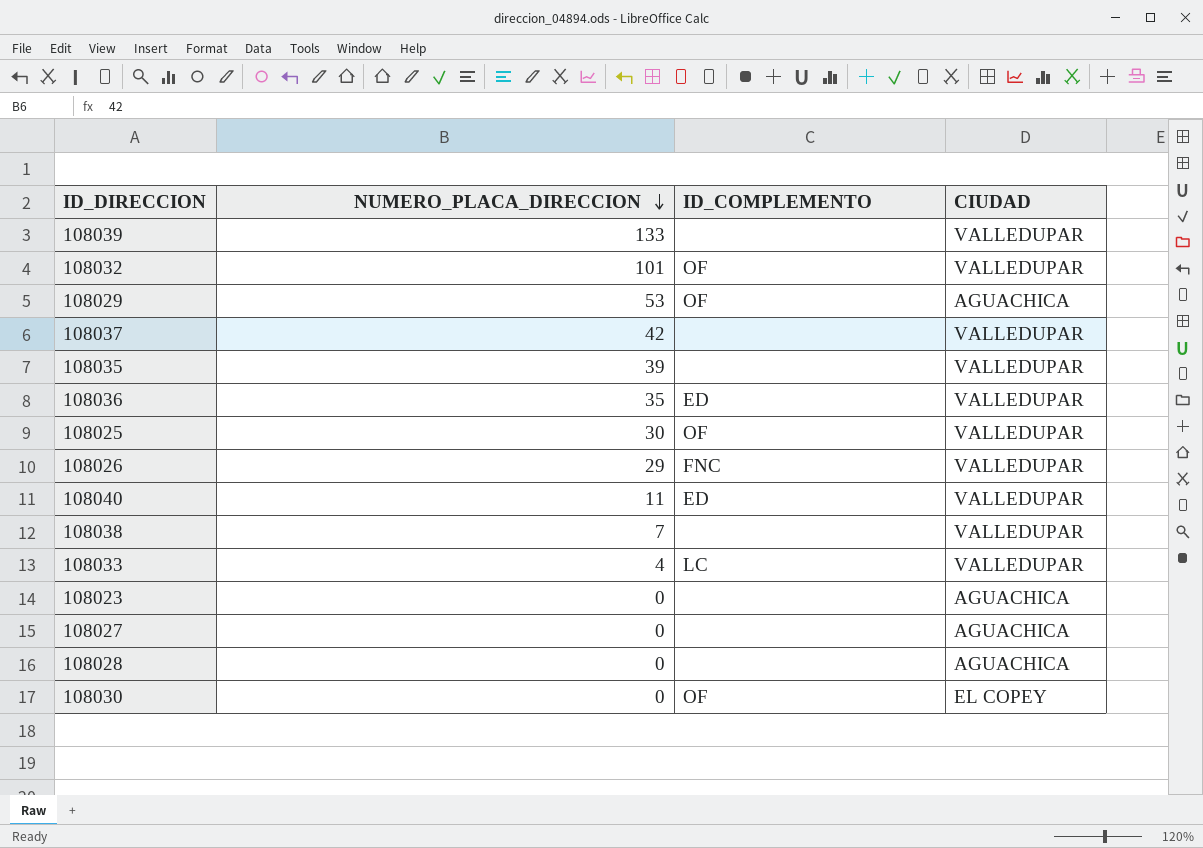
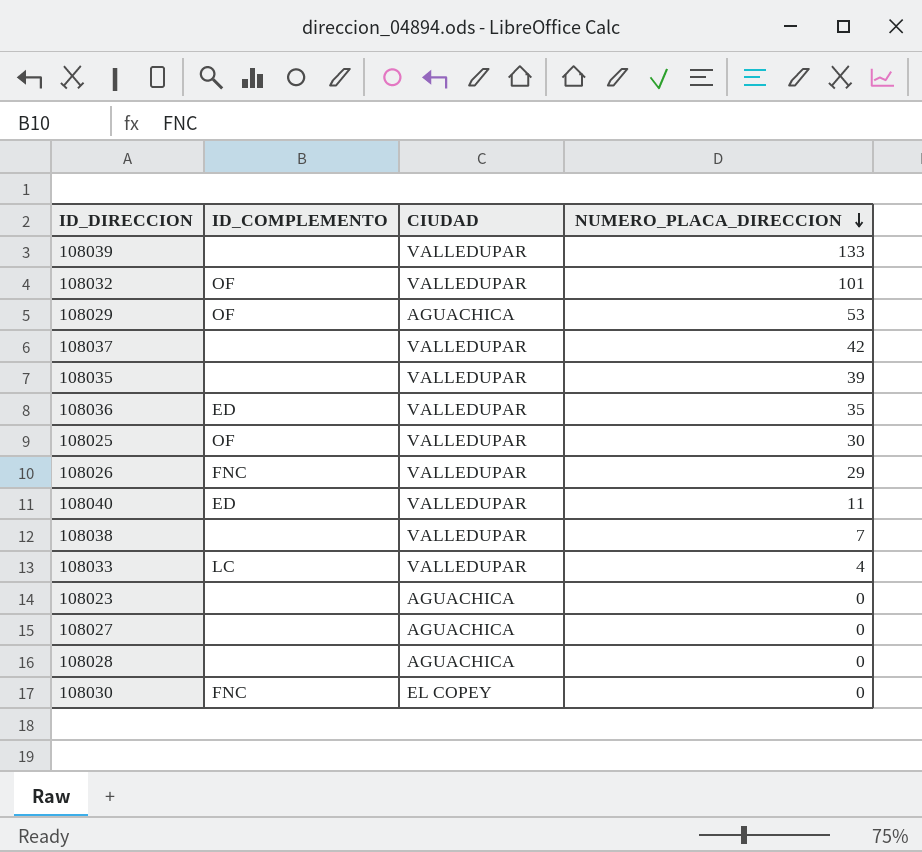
column NUMERO_PLACA_DIRECCION | position: 2 -> 4
108030 | ID_COMPLEMENTO: OF -> FNC

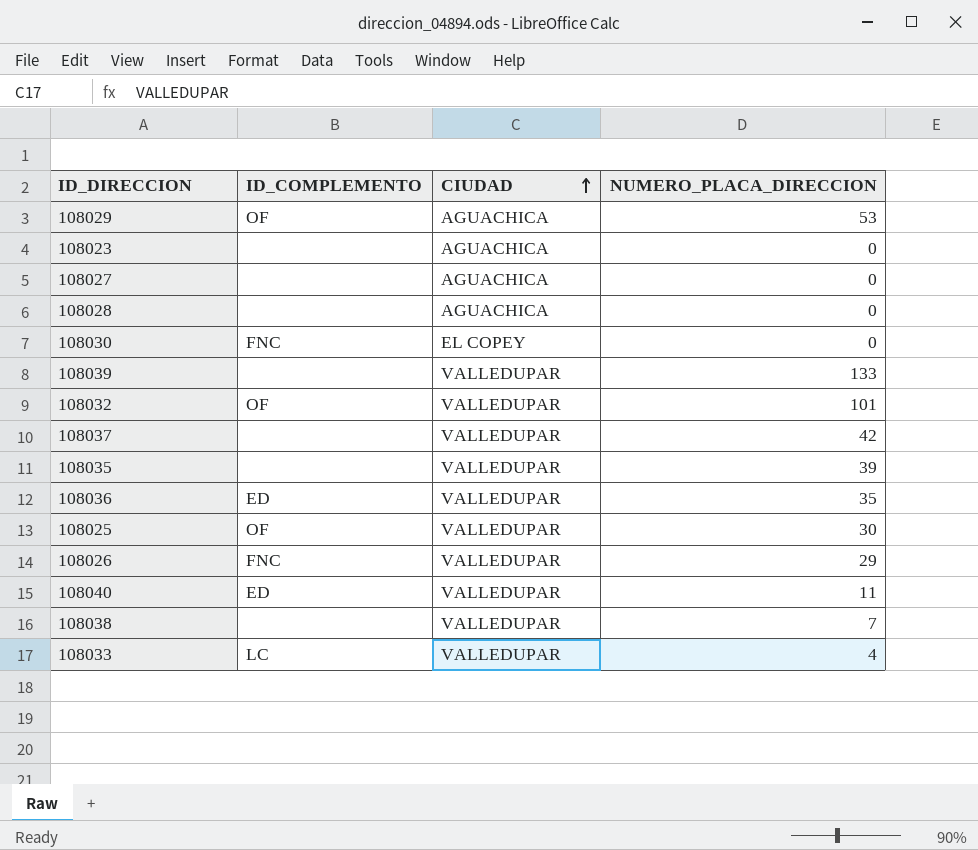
row order: NUMERO_PLACA_DIRECCION descending -> CIUDAD ascending

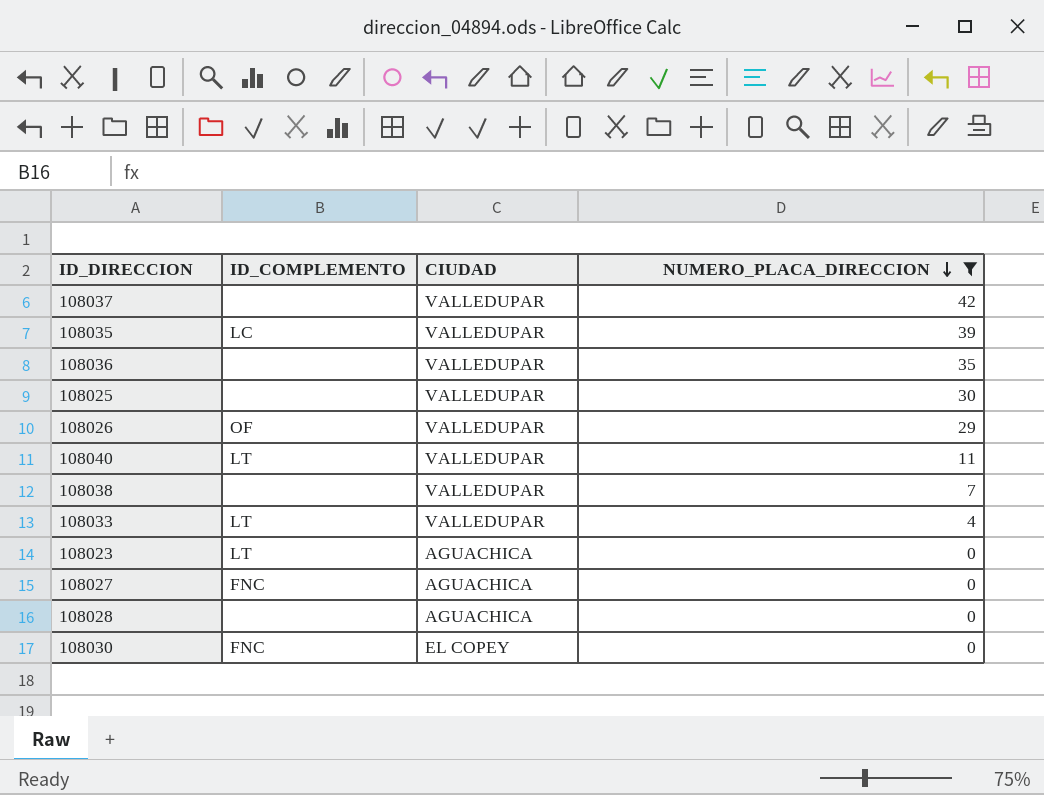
filter: none -> NUMERO_PLACA_DIRECCION <= 42
row order: CIUDAD ascending -> NUMERO_PLACA_DIRECCION descending
108035 | ID_COMPLEMENTO: none -> LC
108036 | ID_COMPLEMENTO: ED -> none
108025 | ID_COMPLEMENTO: OF -> none
108026 | ID_COMPLEMENTO: FNC -> OF
108040 | ID_COMPLEMENTO: ED -> LT
108033 | ID_COMPLEMENTO: LC -> LT
108023 | ID_COMPLEMENTO: none -> LT
108027 | ID_COMPLEMENTO: none -> FNC

